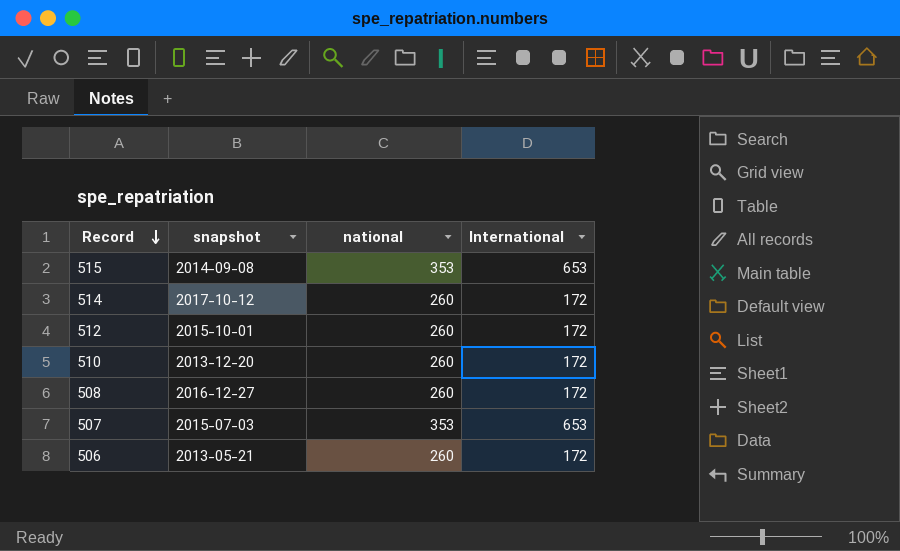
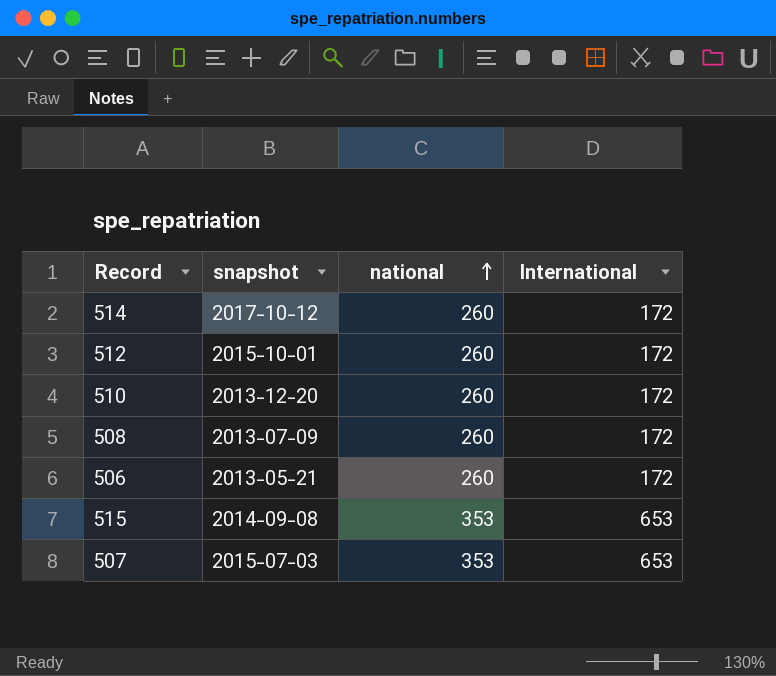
row order: Record descending -> national ascending
508 | snapshot: 2016-12-27 -> 2013-07-09

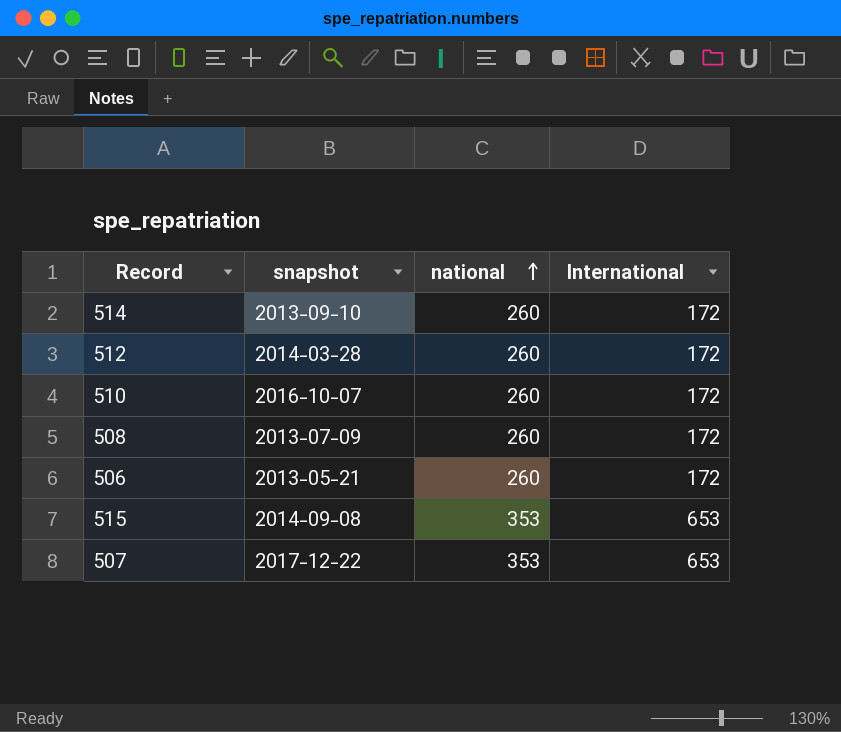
514 | snapshot: 2017-10-12 -> 2013-09-10
512 | snapshot: 2015-10-01 -> 2014-03-28
510 | snapshot: 2013-12-20 -> 2016-10-07
507 | snapshot: 2015-07-03 -> 2017-12-22

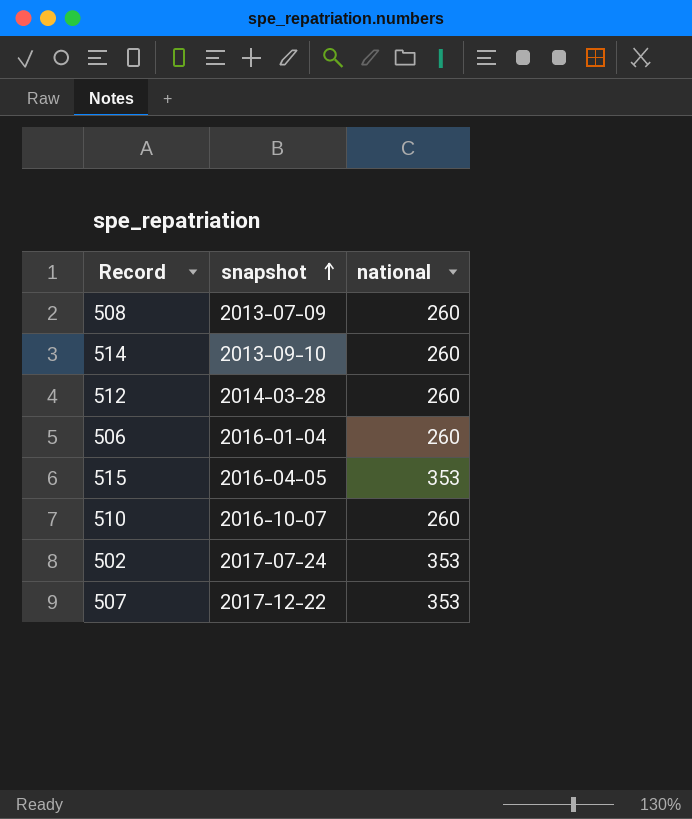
row order: national ascending -> snapshot ascending
column International | position: 4 -> none
506 | snapshot: 2013-05-21 -> 2016-01-04
515 | snapshot: 2014-09-08 -> 2016-04-05
row 502: none -> 2017-07-24 | 353

